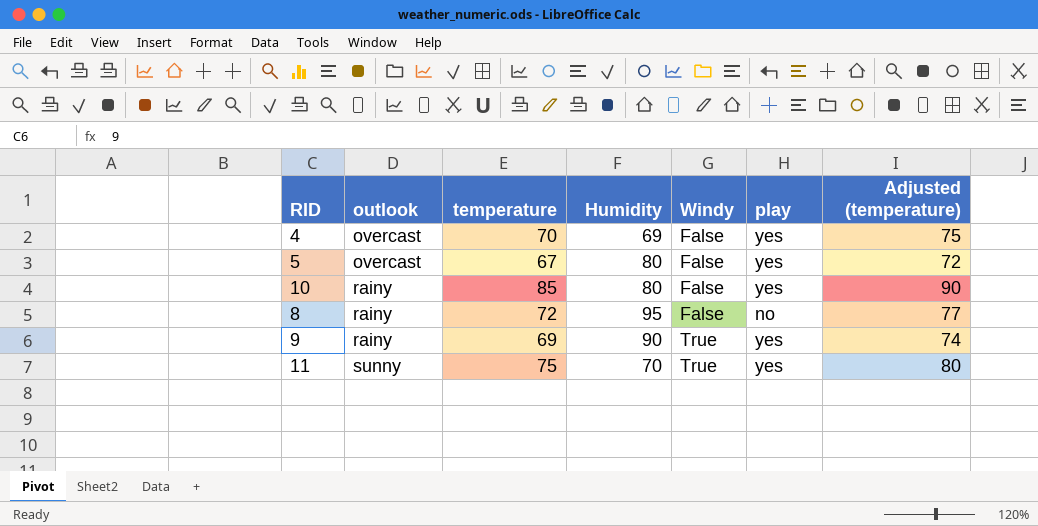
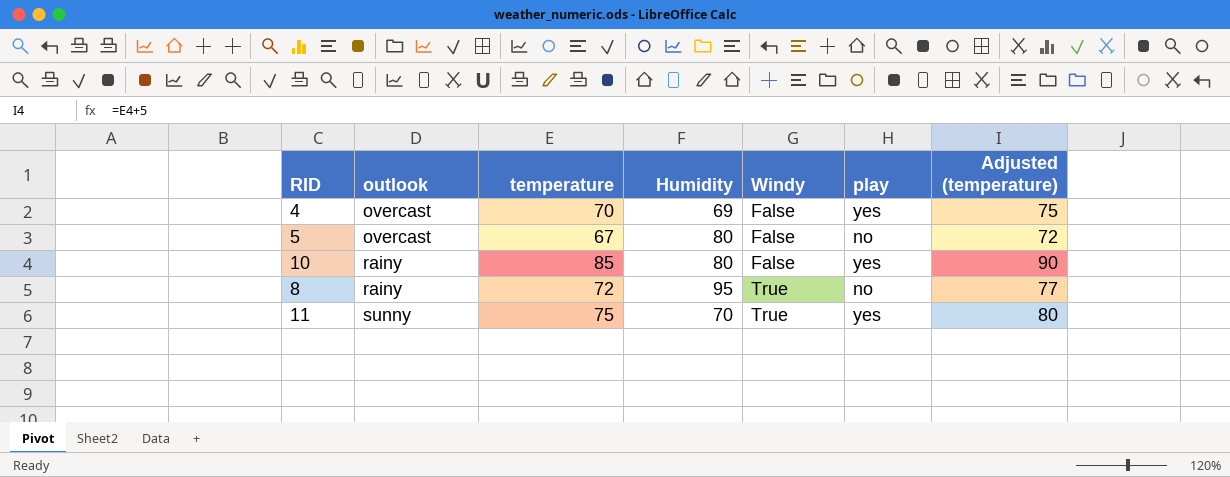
row 9: rainy | 69 | 90 | True | yes | 74 -> none
5 | play: yes -> no
8 | Windy: False -> True

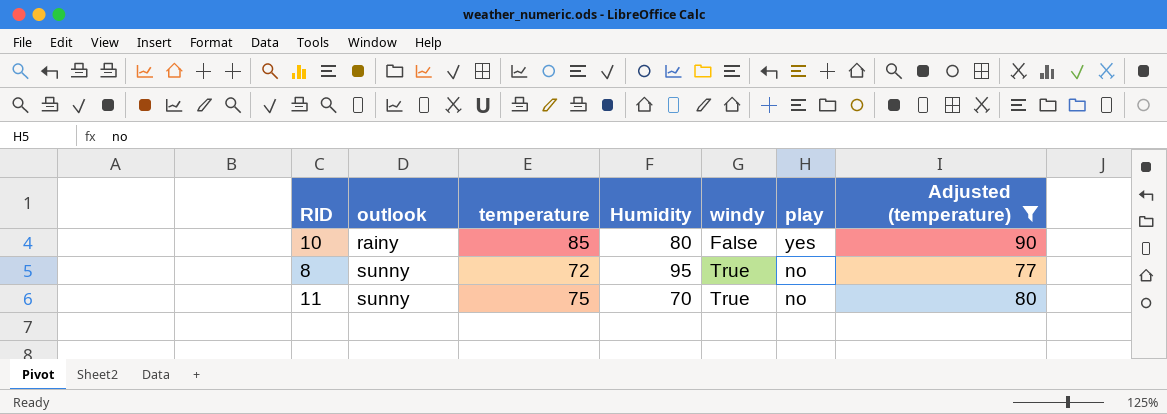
filter: none -> Adjusted (temperature) >= 77
column name: Windy -> windy
8 | outlook: rainy -> sunny
11 | play: yes -> no

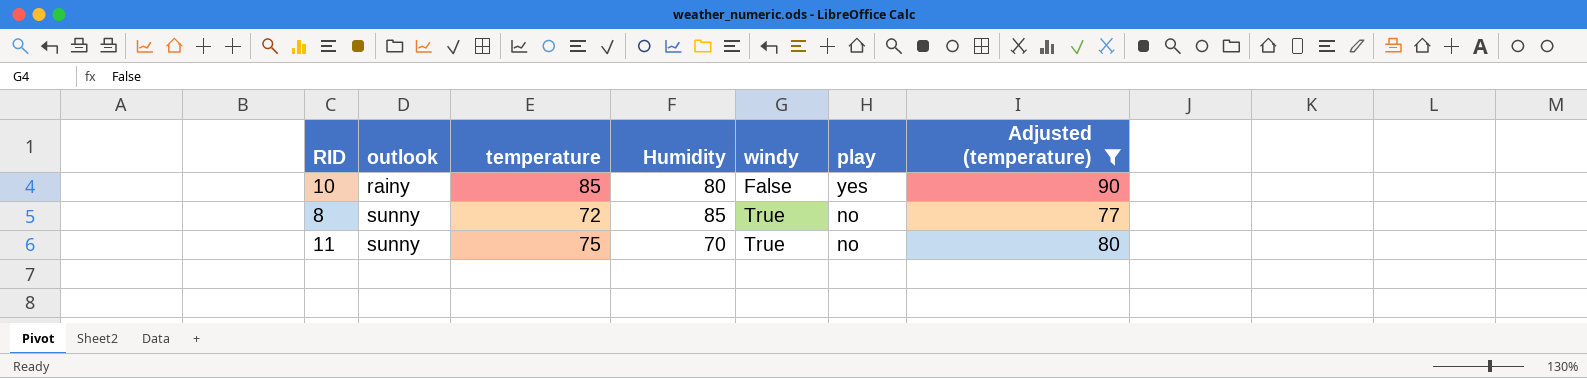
8 | Humidity: 95 -> 85

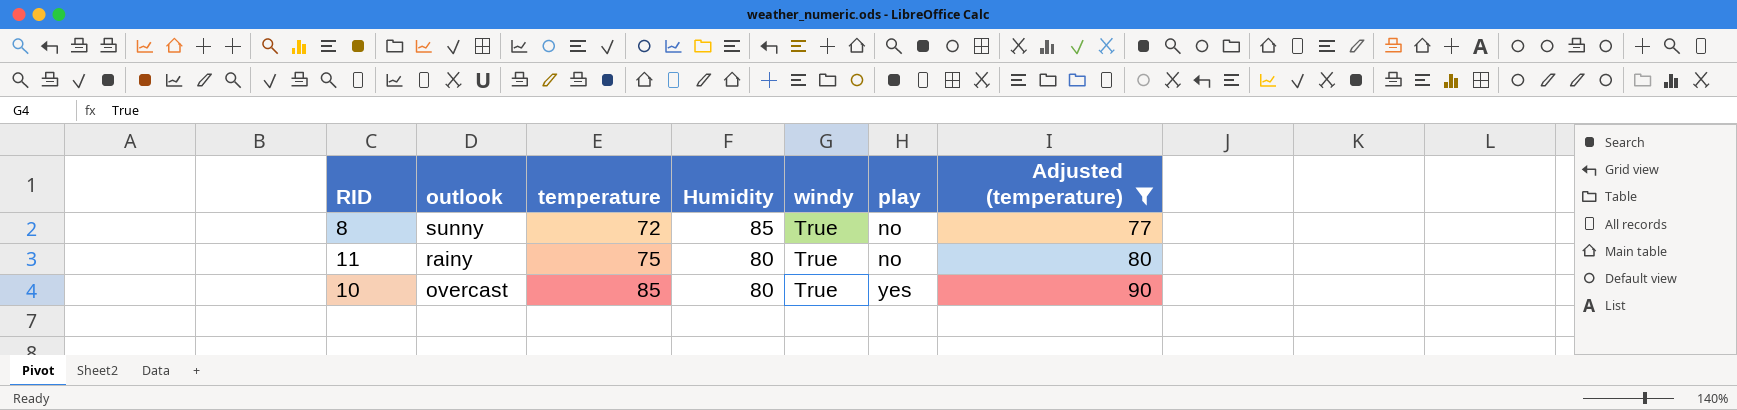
row order: outlook ascending -> outlook descending
11 | outlook: sunny -> rainy
11 | Humidity: 70 -> 80
10 | outlook: rainy -> overcast
10 | windy: False -> True

